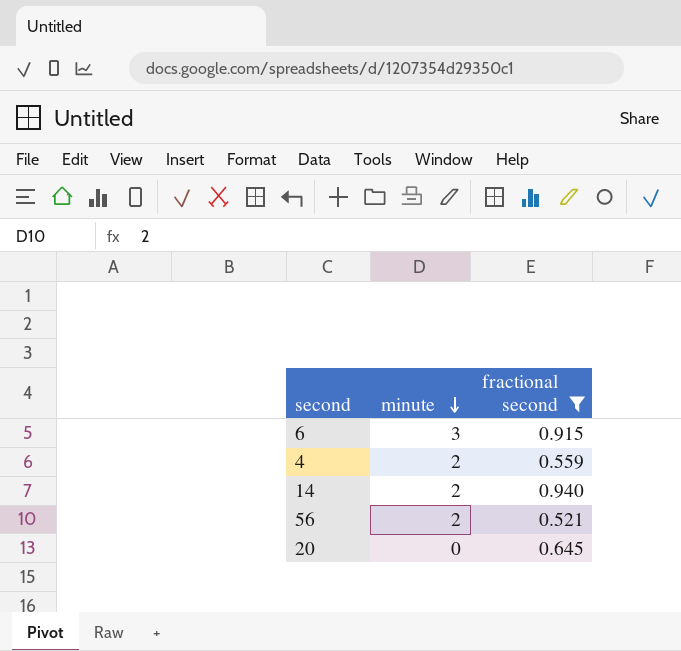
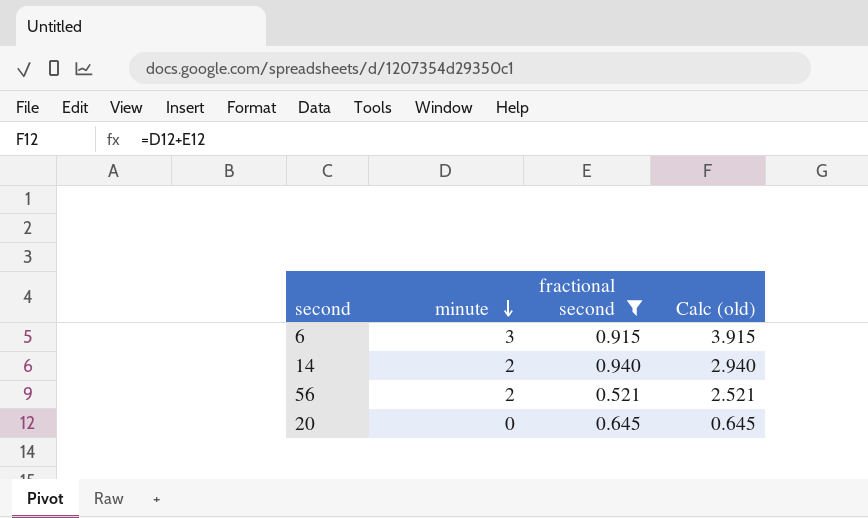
column Calc (old) | formula: none -> [minute] + [fractional second]
row 4: 2 | 0.559 -> none

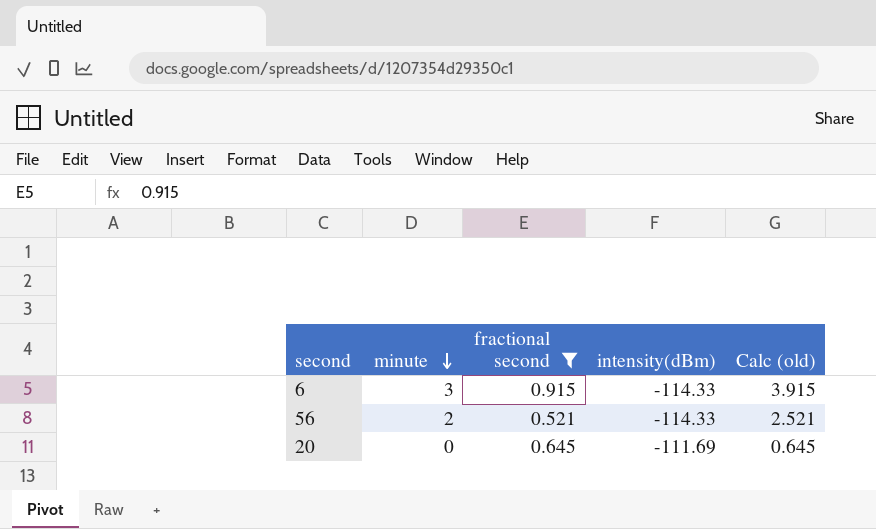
column intensity(dBm) | position: none -> 4
row 14: 2 | 0.940 | 2.940 -> none

